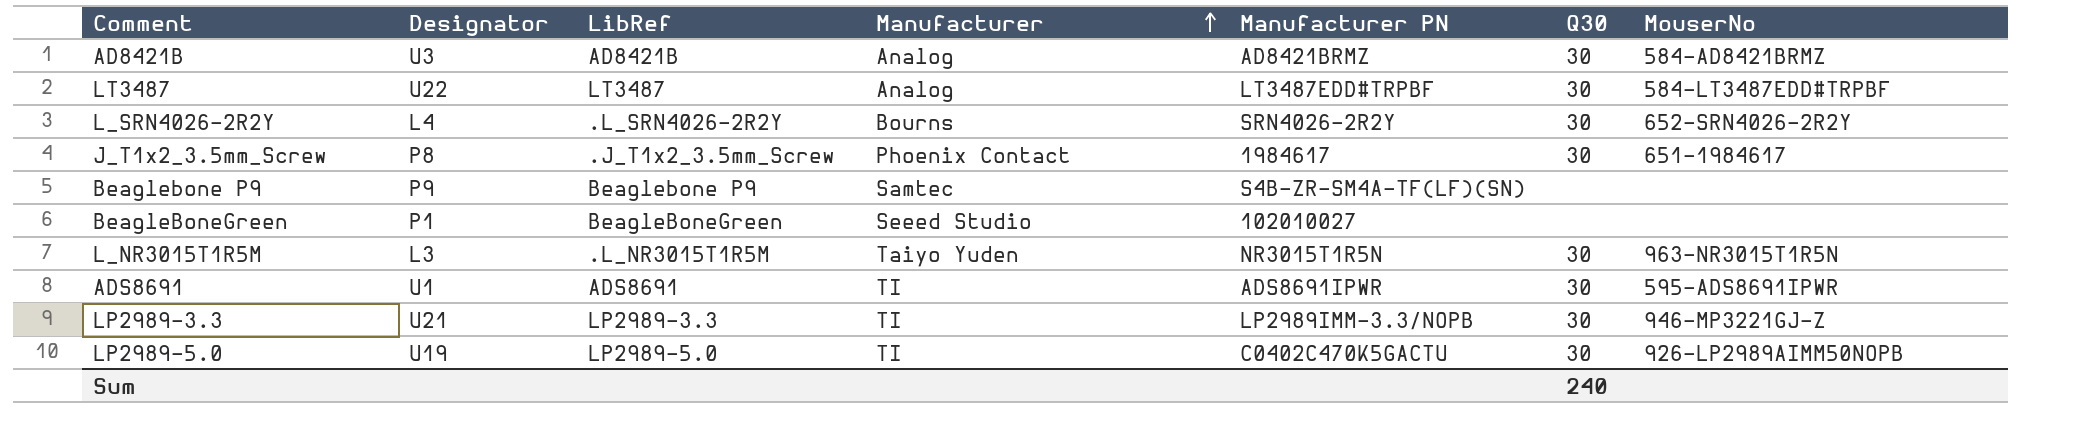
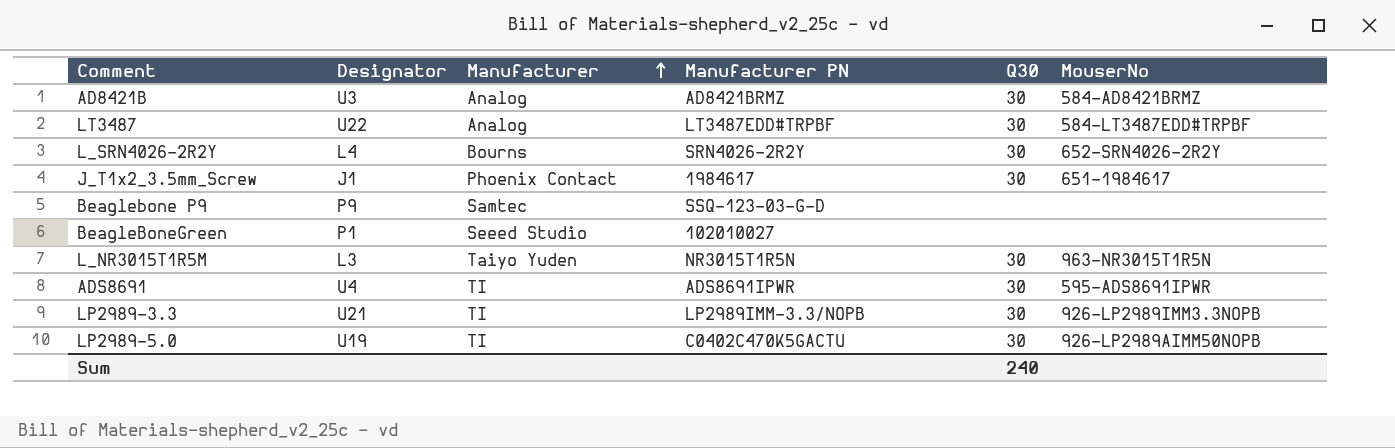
column LibRef | position: 3 -> none
J_T1x2_3.5mm_Screw | Designator: P8 -> J1
Beaglebone P9 | Manufacturer PN: S4B-ZR-SM4A-TF(LF)(SN) -> SSQ-123-03-G-D
ADS8691 | Designator: U1 -> U4
LP2989-3.3 | MouserNo: 946-MP3221GJ-Z -> 926-LP2989IMM3.3NOPB

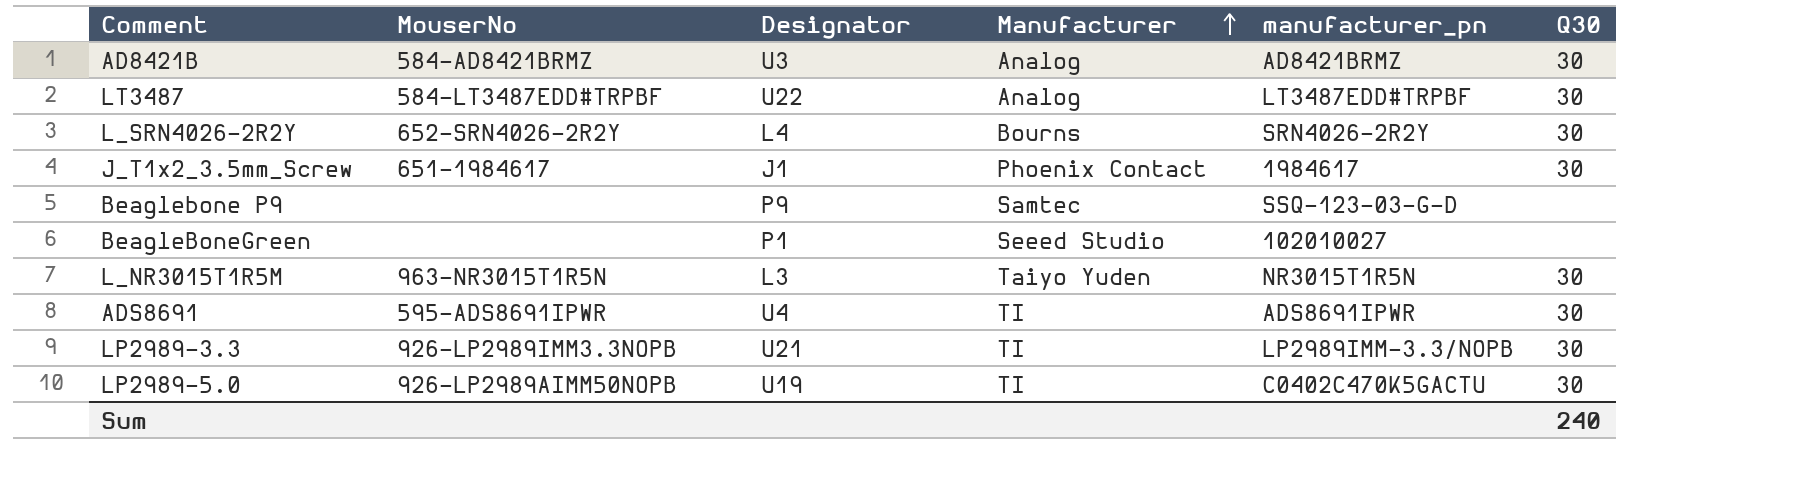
column MouserNo | position: 6 -> 2
column name: Manufacturer PN -> manufacturer_pn

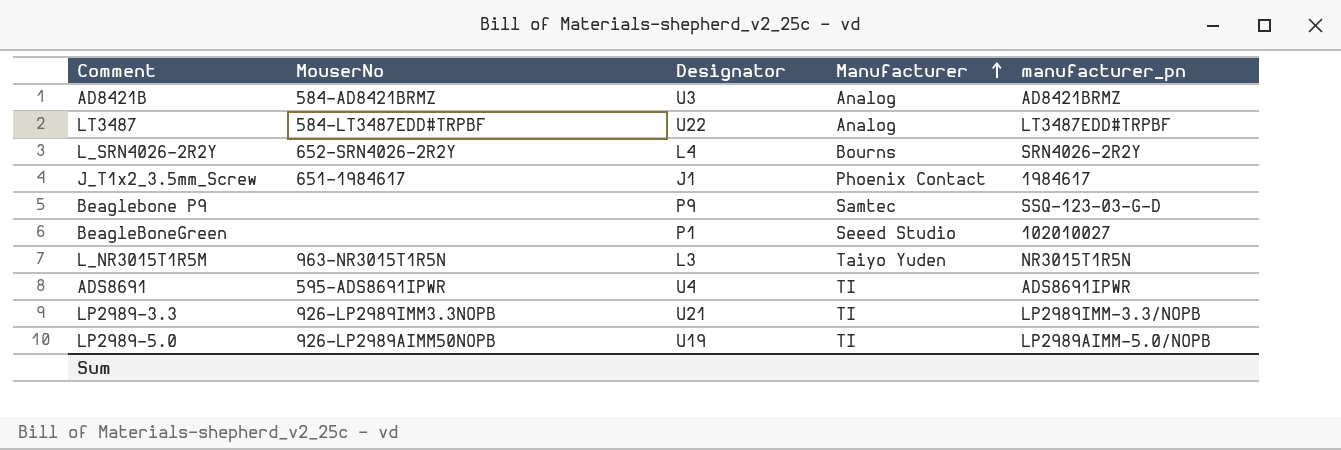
column Q30 | position: 6 -> none
LP2989-5.0 | manufacturer_pn: C0402C470K5GACTU -> LP2989AIMM-5.0/NOPB

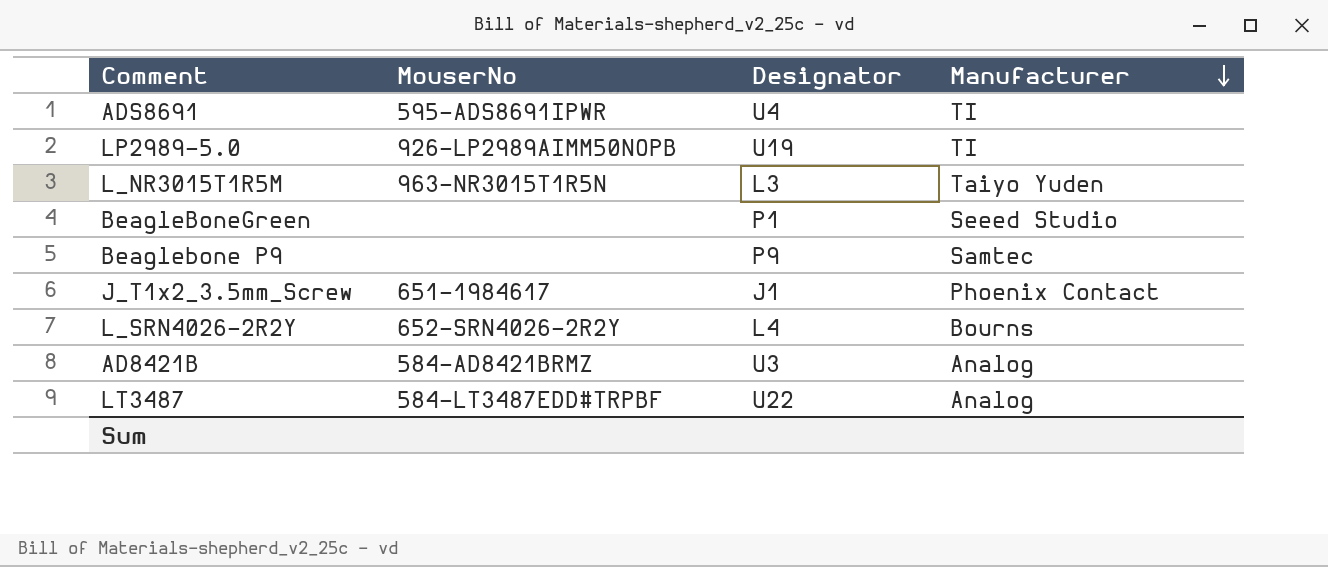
row order: Manufacturer ascending -> Manufacturer descending
column manufacturer_pn | position: 5 -> none
row LP2989-3.3: 926-LP2989IMM3.3NOPB | U21 | TI | LP2989IMM-3.3/NOPB -> none

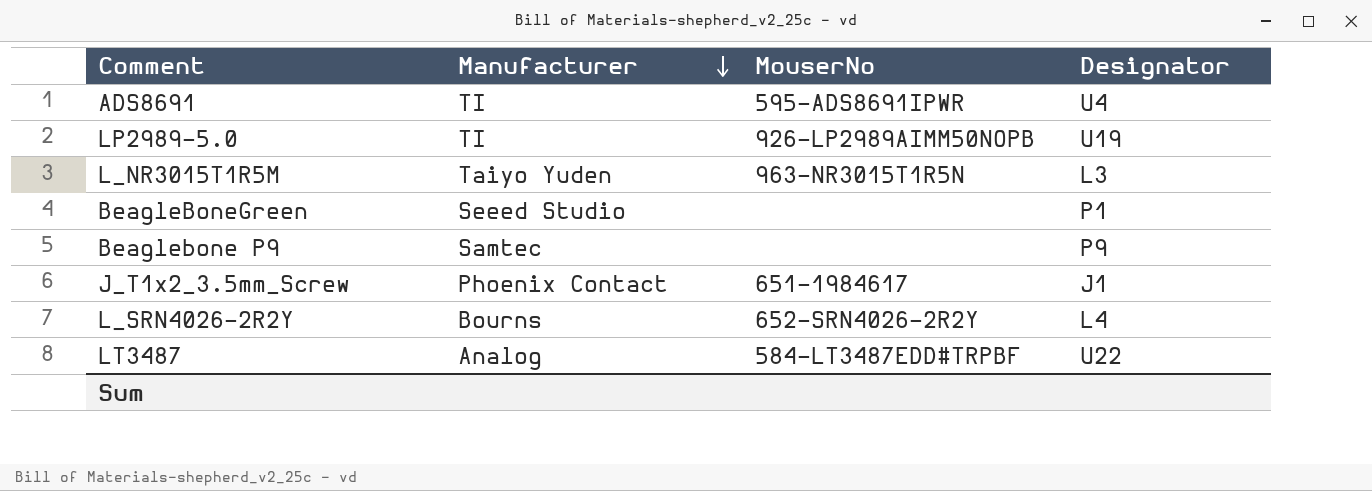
column Manufacturer | position: 4 -> 2
row AD8421B: 584-AD8421BRMZ | U3 | Analog -> none

